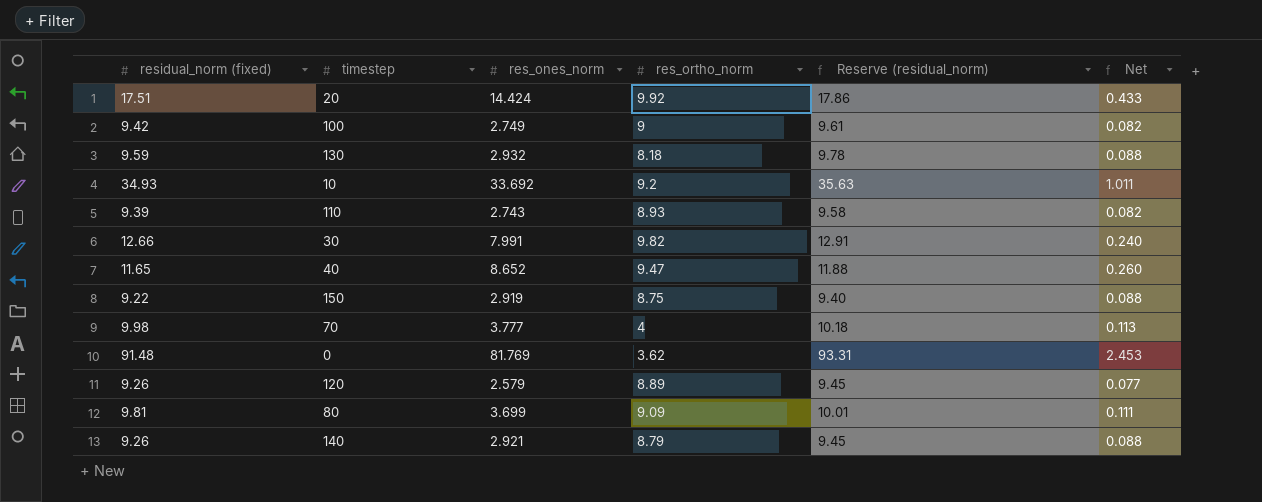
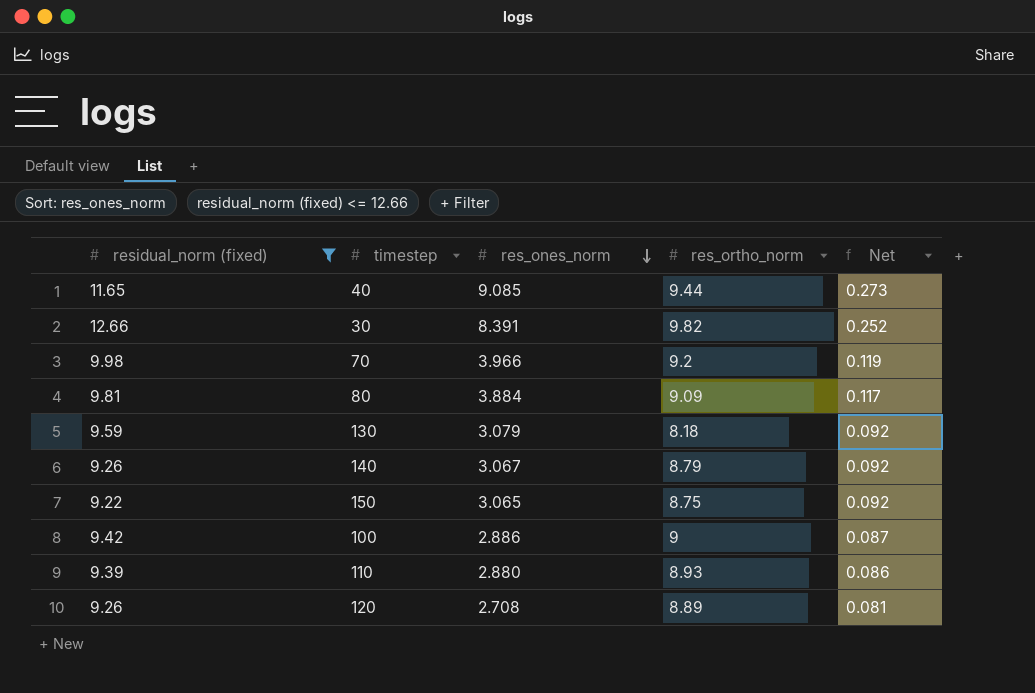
filter: none -> residual_norm (fixed) <= 12.66
row order: none -> res_ones_norm descending
column Reserve (residual_norm) | formula: [residual_norm (fixed)] * 1.02 -> none
40 | res_ones_norm: 8.652 -> 9.085
40 | res_ortho_norm: 9.47 -> 9.44
40 | Net: 0.260 -> 0.273
30 | res_ones_norm: 7.991 -> 8.391
30 | Net: 0.240 -> 0.252
70 | res_ones_norm: 3.777 -> 3.966
70 | res_ortho_norm: 4 -> 9.2
70 | Net: 0.113 -> 0.119
80 | res_ones_norm: 3.699 -> 3.884
80 | Net: 0.111 -> 0.117
130 | res_ones_norm: 2.932 -> 3.079
130 | Net: 0.088 -> 0.092
140 | res_ones_norm: 2.921 -> 3.067
140 | Net: 0.088 -> 0.092
150 | res_ones_norm: 2.919 -> 3.065
150 | Net: 0.088 -> 0.092
100 | res_ones_norm: 2.749 -> 2.886
100 | Net: 0.082 -> 0.087
110 | res_ones_norm: 2.743 -> 2.880
110 | Net: 0.082 -> 0.086
120 | res_ones_norm: 2.579 -> 2.708
120 | Net: 0.077 -> 0.081

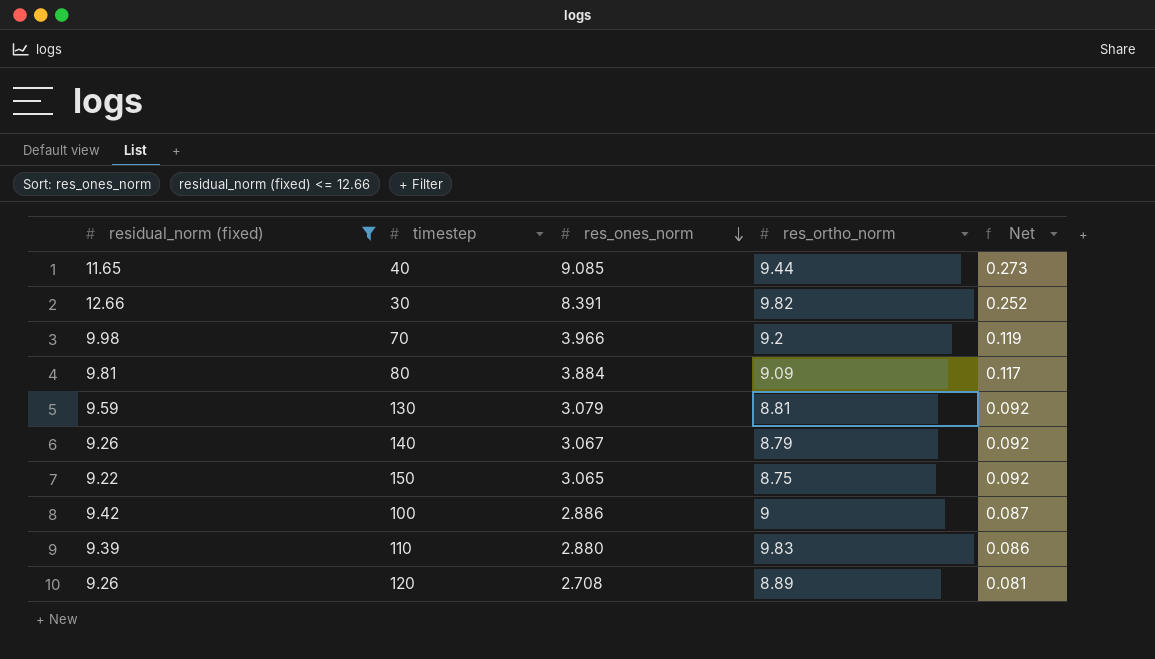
130 | res_ortho_norm: 8.18 -> 8.81
110 | res_ortho_norm: 8.93 -> 9.83

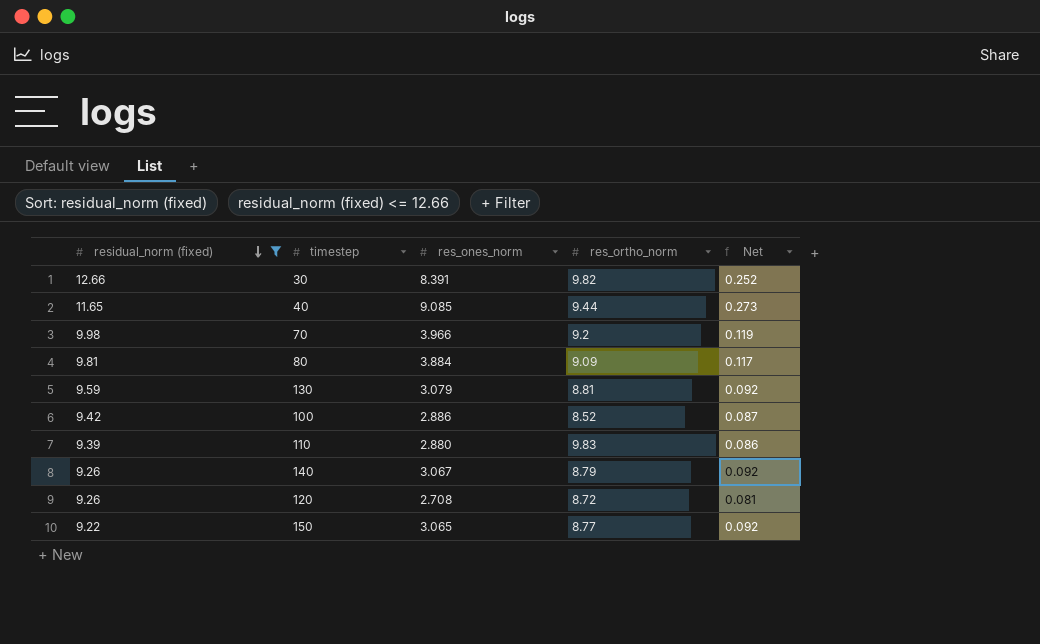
row order: res_ones_norm descending -> residual_norm (fixed) descending
100 | res_ortho_norm: 9 -> 8.52
120 | res_ortho_norm: 8.89 -> 8.72
150 | res_ortho_norm: 8.75 -> 8.77

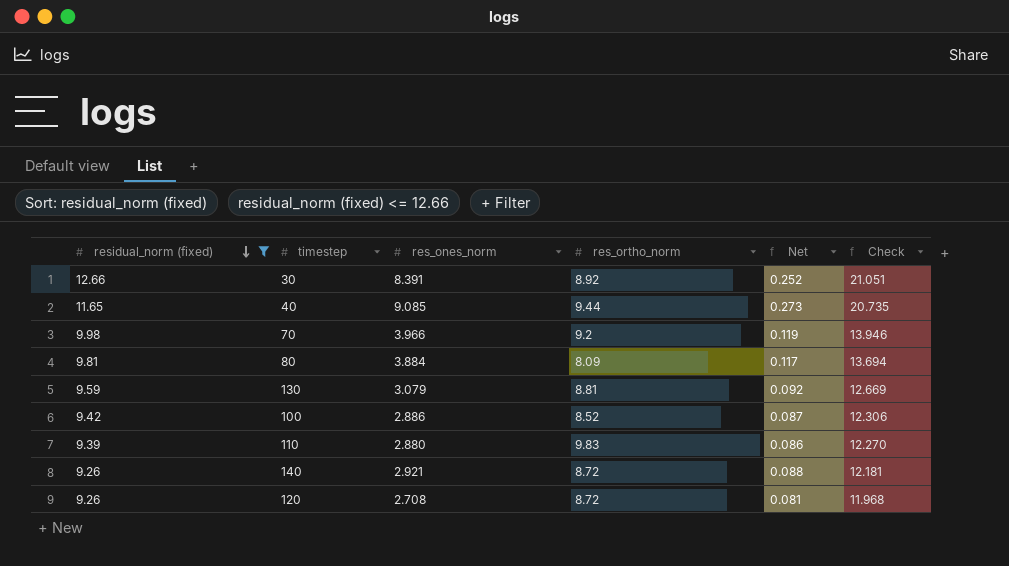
column Check | formula: none -> [residual_norm (fixed)] + [res_ones_norm]
row 150: 9.22 | 3.065 | 8.77 | 0.092 -> none
30 | res_ortho_norm: 9.82 -> 8.92
80 | res_ortho_norm: 9.09 -> 8.09
140 | res_ones_norm: 3.067 -> 2.921
140 | res_ortho_norm: 8.79 -> 8.72
140 | Net: 0.092 -> 0.088

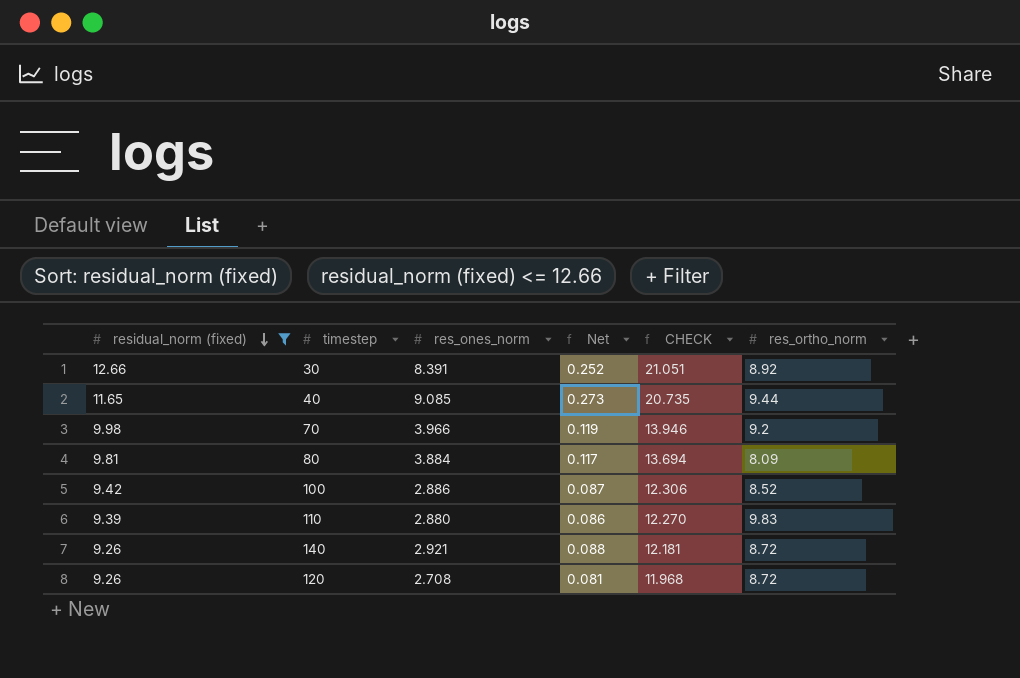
column name: Check -> CHECK
column res_ortho_norm | position: 4 -> 6
row 130: 9.59 | 3.079 | 8.81 | 0.092 | 12.669 -> none

